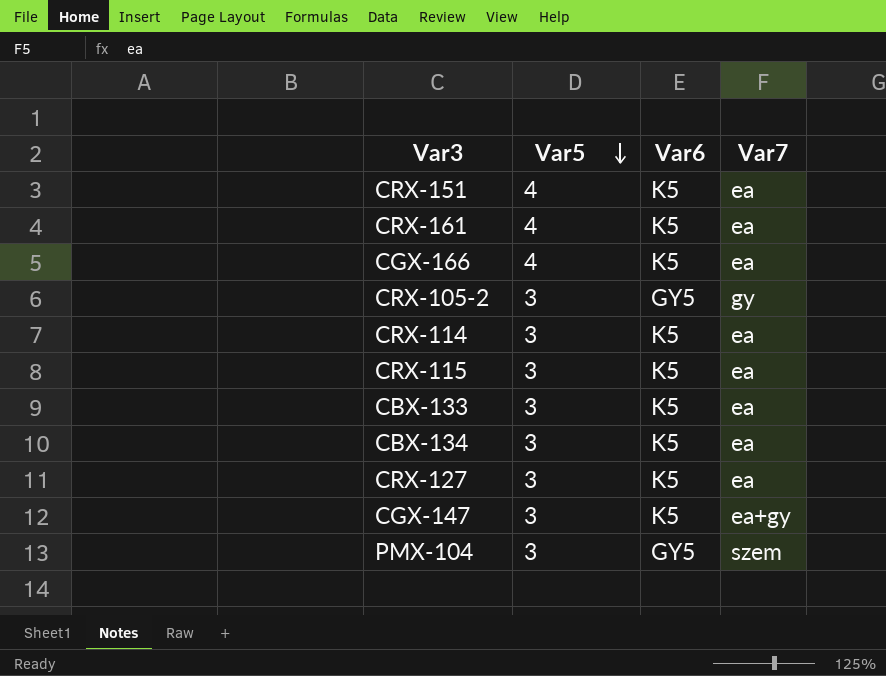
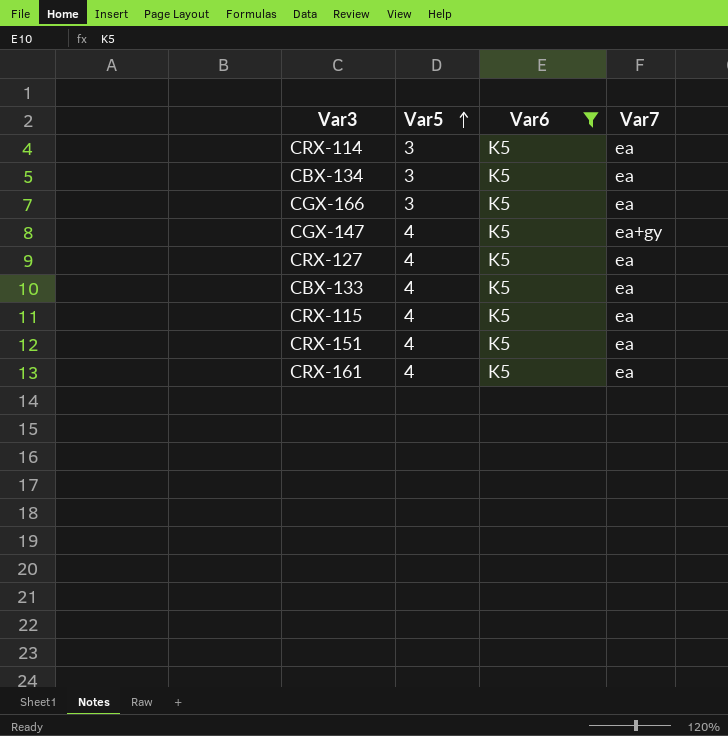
filter: none -> Var6 = K5
row order: Var5 descending -> Var5 ascending
CGX-166 | Var5: 4 -> 3
CGX-147 | Var5: 3 -> 4
CRX-127 | Var5: 3 -> 4
CBX-133 | Var5: 3 -> 4
CRX-115 | Var5: 3 -> 4

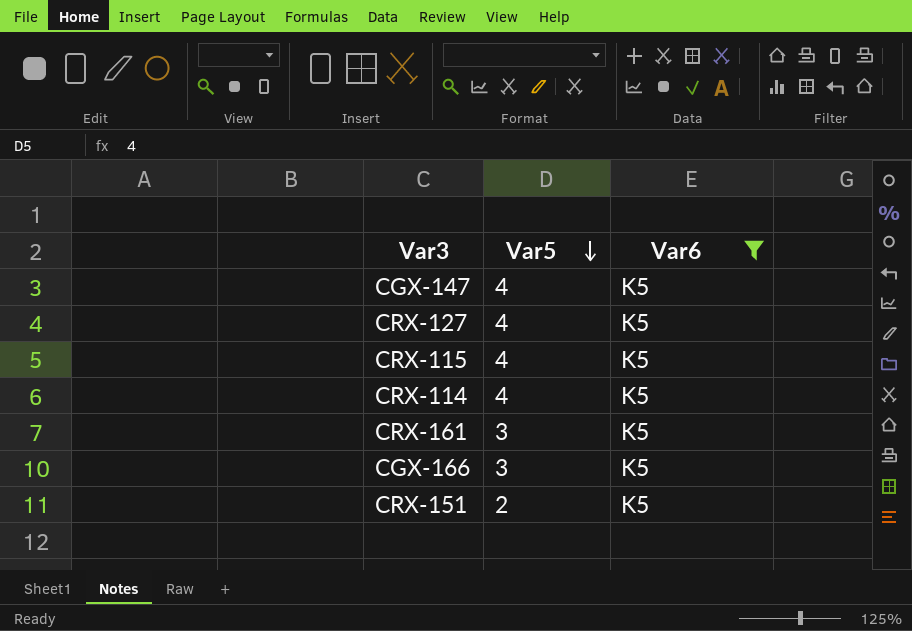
row order: Var5 ascending -> Var5 descending
column Var7 | position: 4 -> none
row CBX-134: 3 | K5 | ea -> none
row CBX-133: 4 | K5 | ea -> none
CRX-114 | Var5: 3 -> 4
CRX-161 | Var5: 4 -> 3
CRX-151 | Var5: 4 -> 2

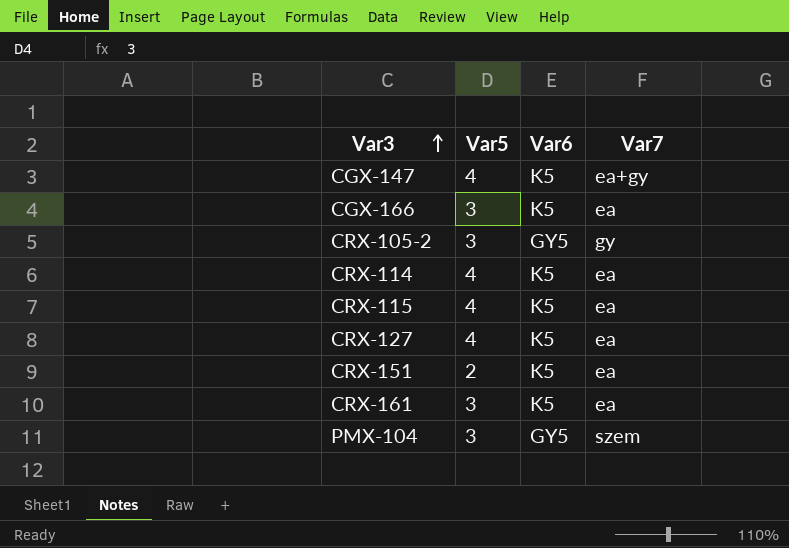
filter: Var6 = K5 -> none
row order: Var5 descending -> Var3 ascending
column Var7 | position: none -> 4

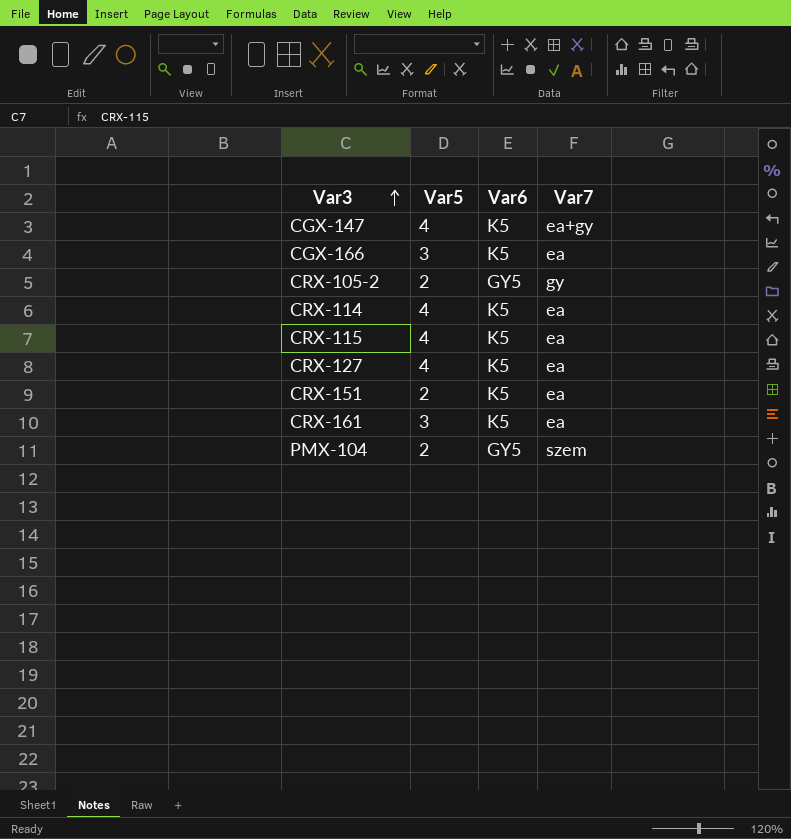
CRX-105-2 | Var5: 3 -> 2
PMX-104 | Var5: 3 -> 2

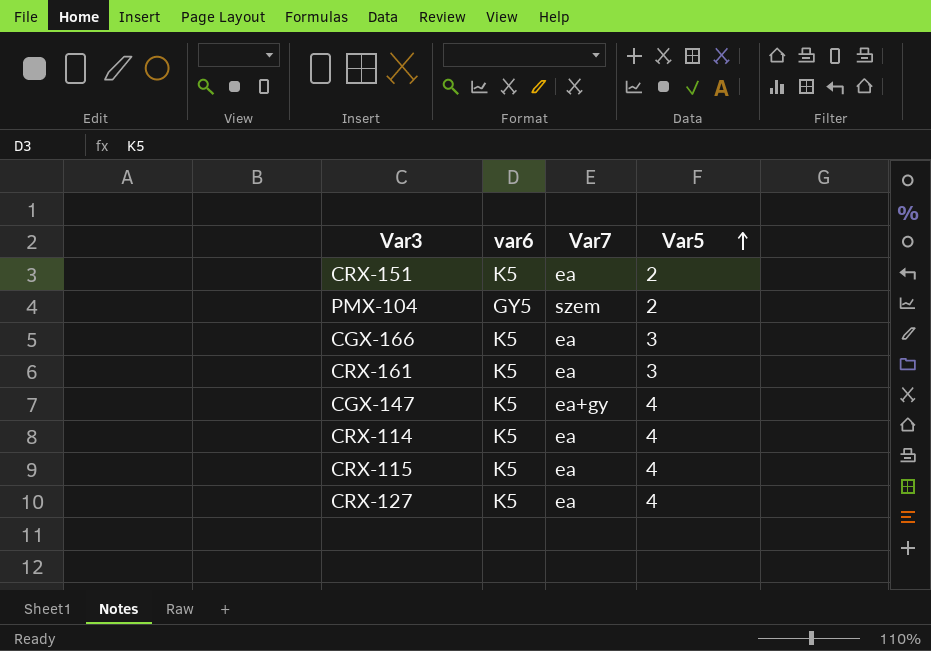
row order: Var3 ascending -> Var5 ascending
column name: Var6 -> var6
column Var5 | position: 2 -> 4
row CRX-105-2: 2 | GY5 | gy -> none

